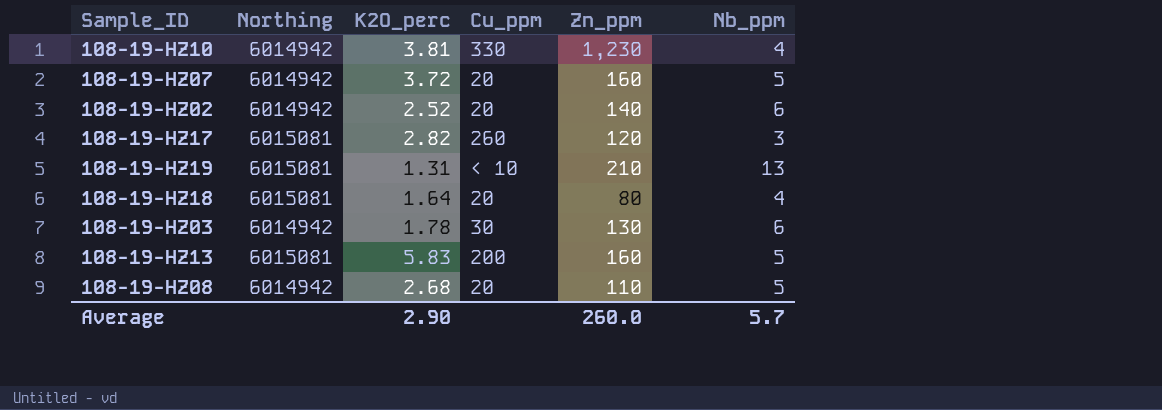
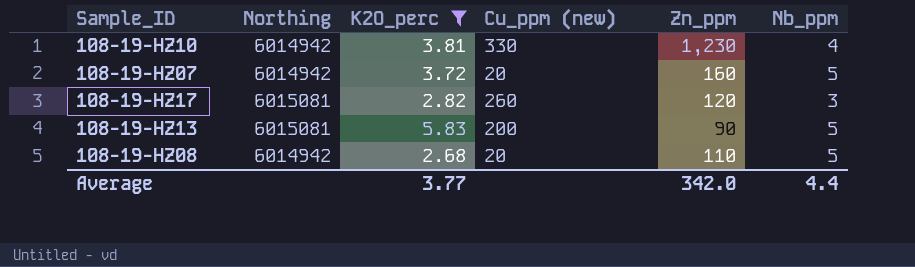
filter: none -> K2O_perc >= 2.68
column name: Cu_ppm -> Cu_ppm (new)
108-19-HZ13 | Zn_ppm: 160 -> 90
Average | K2O_perc: 2.90 -> 3.77
Average | Zn_ppm: 260.0 -> 342.0
Average | Nb_ppm: 5.7 -> 4.4

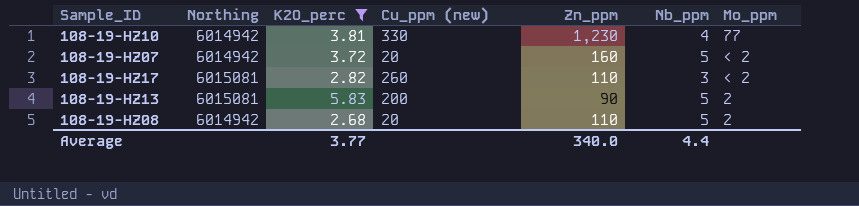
column Mo_ppm | position: none -> 7
108-19-HZ17 | Zn_ppm: 120 -> 110
Average | Zn_ppm: 342.0 -> 340.0

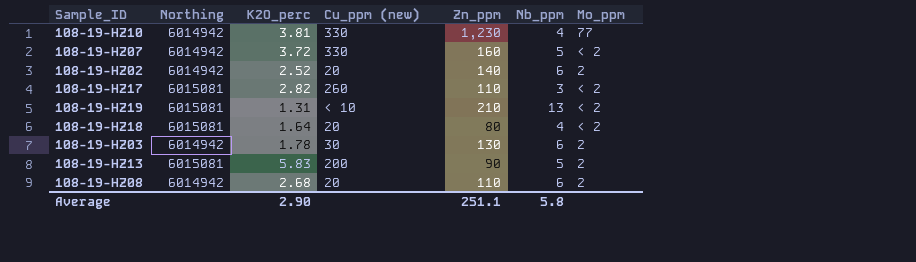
filter: K2O_perc >= 2.68 -> none
108-19-HZ07 | Cu_ppm (new): 20 -> 330
108-19-HZ08 | Nb_ppm: 5 -> 6
Average | K2O_perc: 3.77 -> 2.90
Average | Zn_ppm: 340.0 -> 251.1
Average | Nb_ppm: 4.4 -> 5.8

